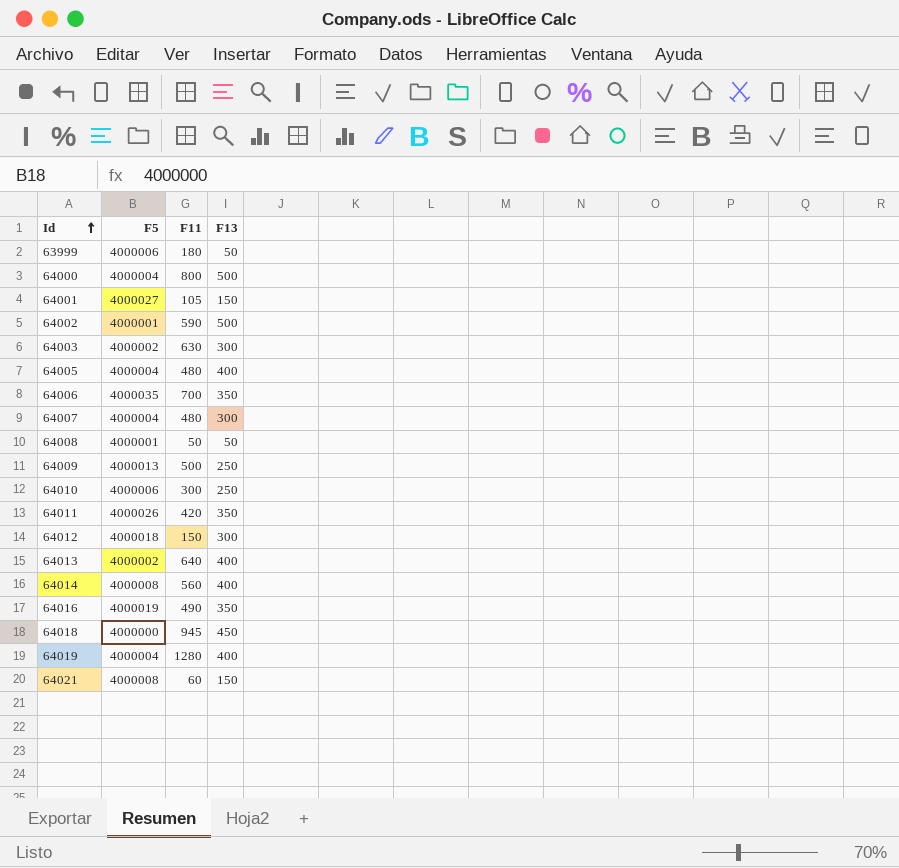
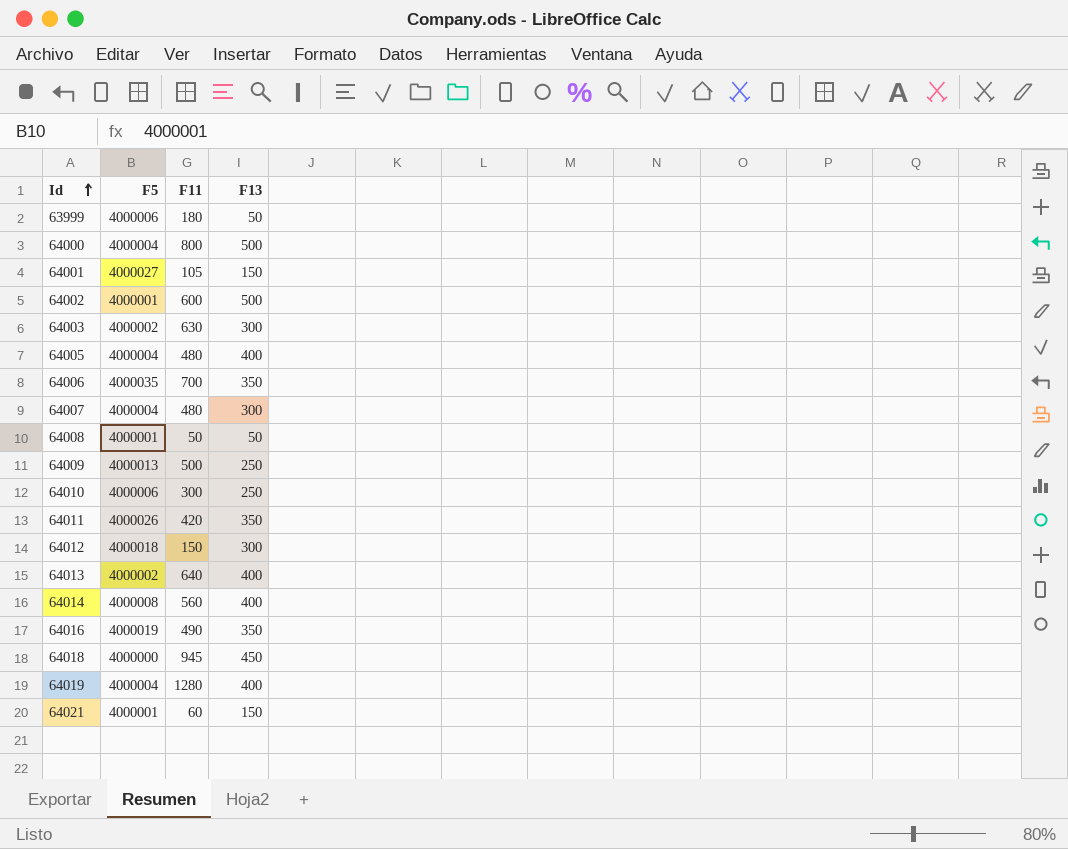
64002 | F11: 590 -> 600
64021 | F5: 4000008 -> 4000001

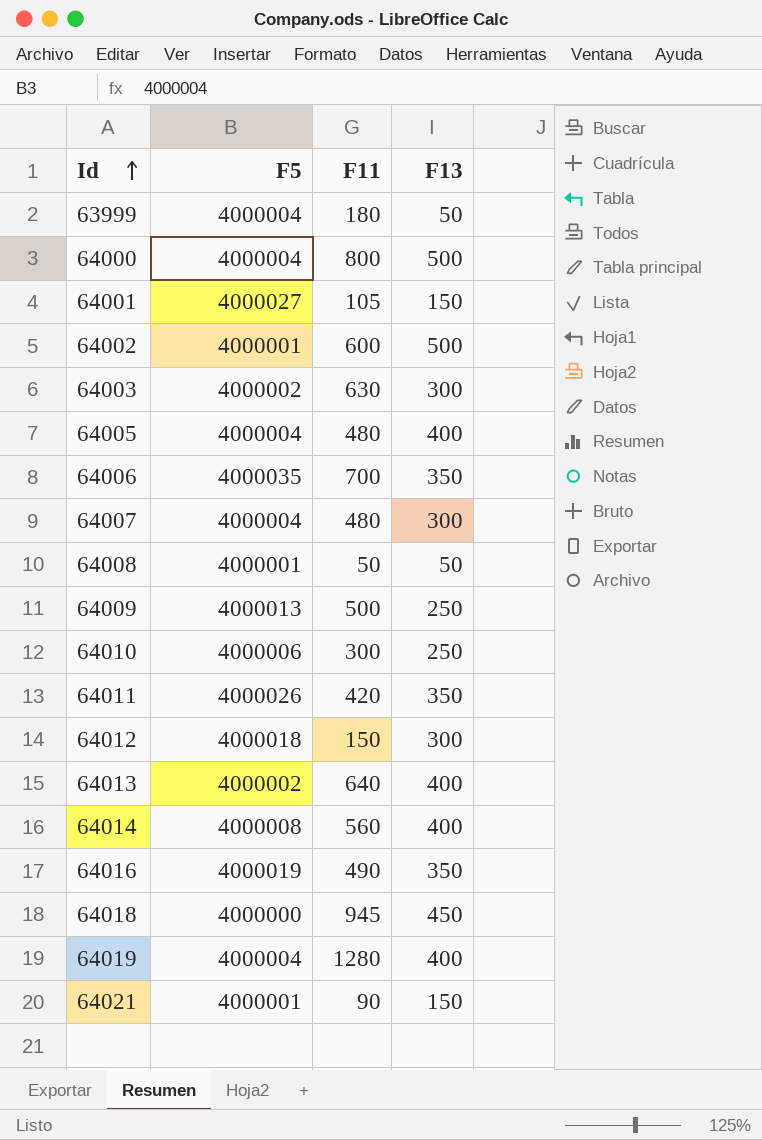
63999 | F5: 4000006 -> 4000004
64021 | F11: 60 -> 90

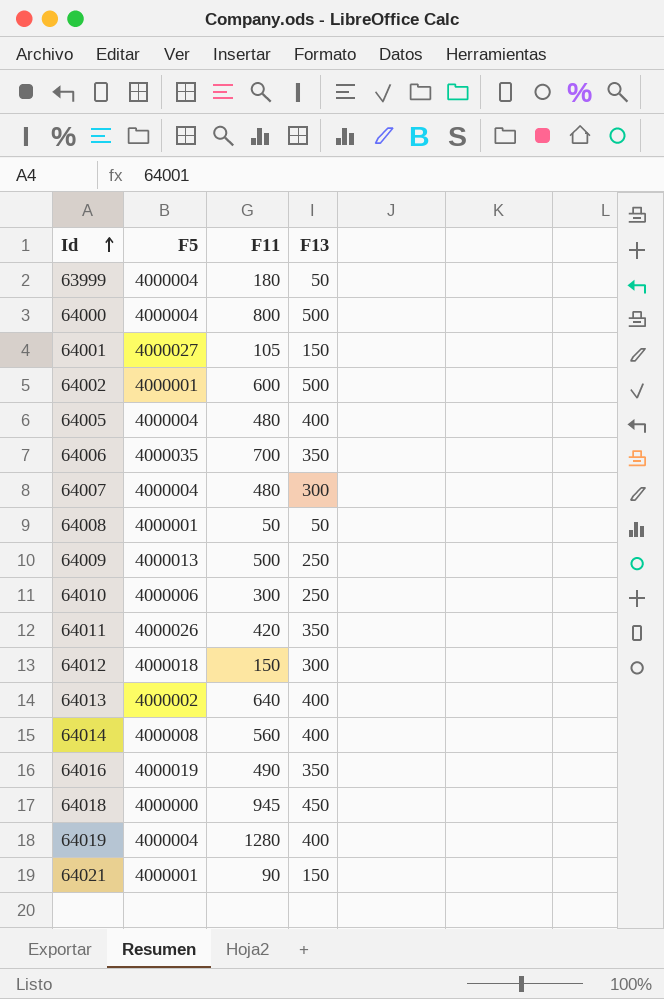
row 64003: 4000002 | 630 | 300 -> none

